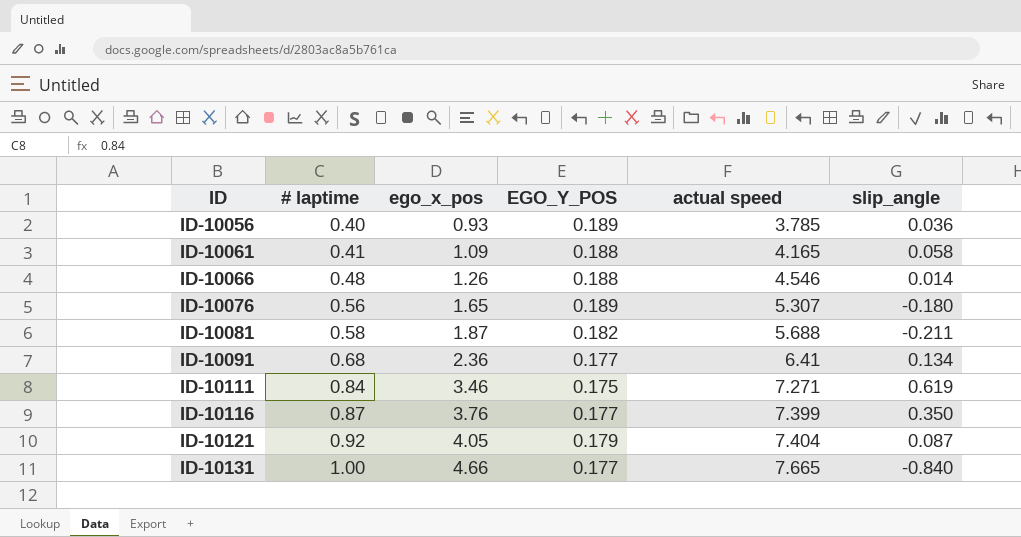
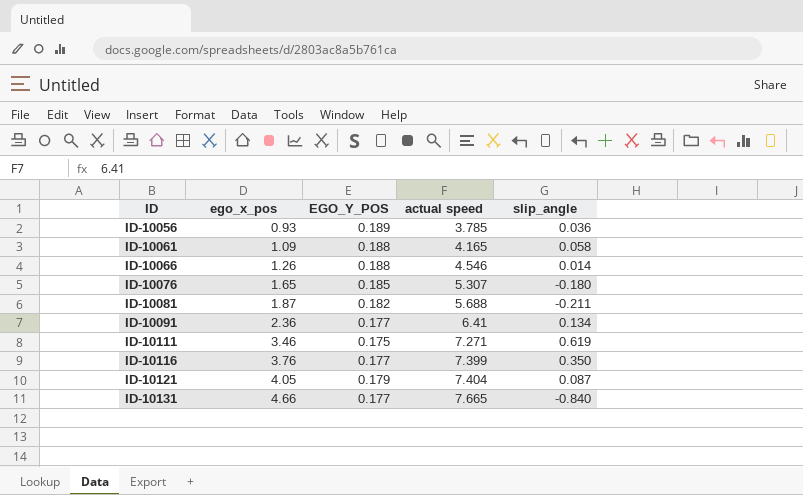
column # laptime | position: 2 -> none
ID-10076 | EGO_Y_POS: 0.189 -> 0.185

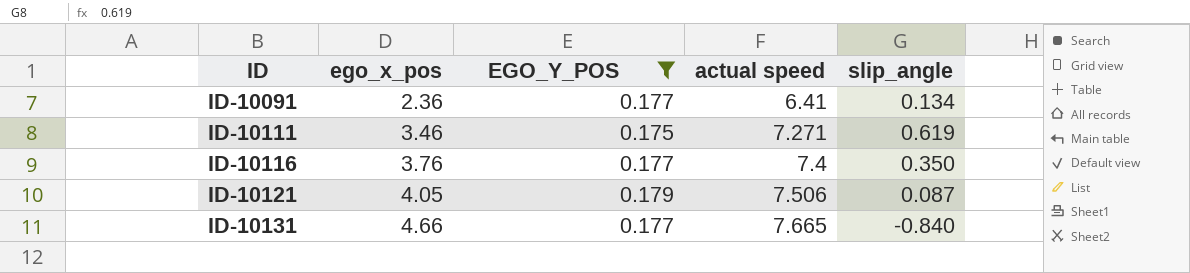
filter: none -> EGO_Y_POS <= 0.179
ID-10116 | actual speed: 7.399 -> 7.4
ID-10121 | actual speed: 7.404 -> 7.506

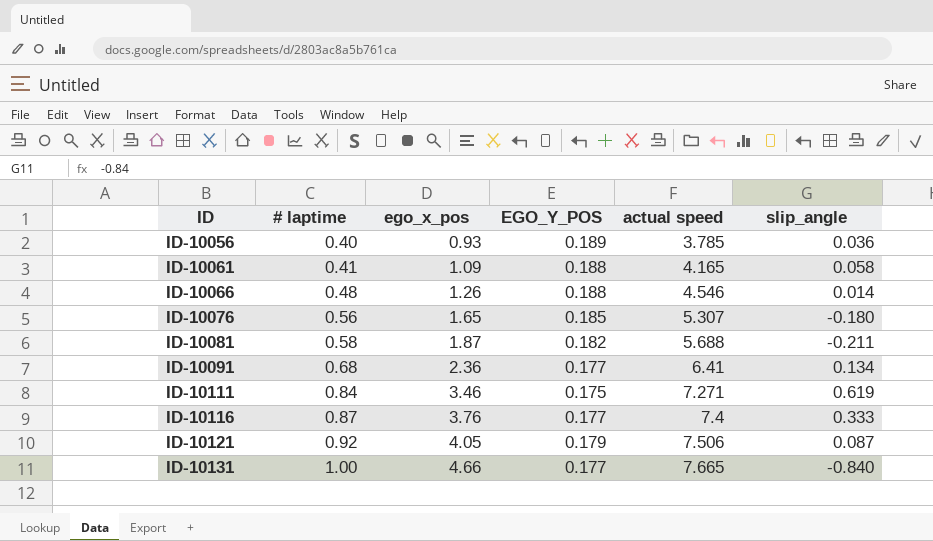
filter: EGO_Y_POS <= 0.179 -> none
column # laptime | position: none -> 2
ID-10116 | slip_angle: 0.350 -> 0.333

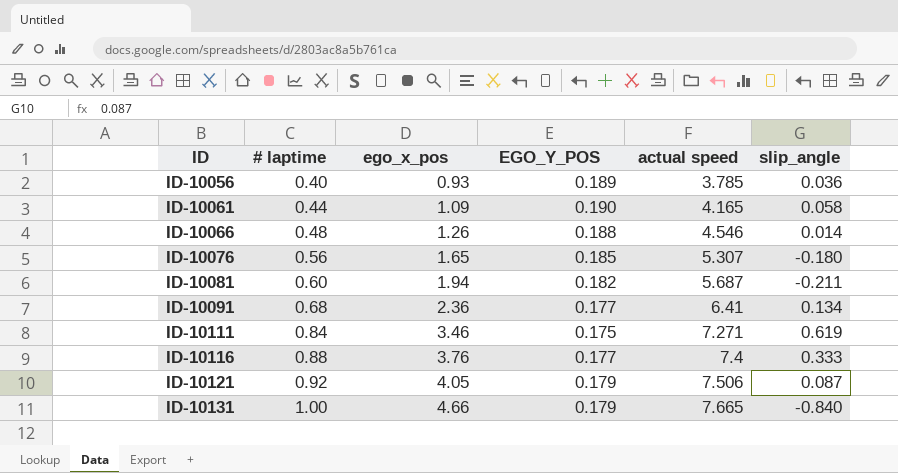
ID-10061 | # laptime: 0.41 -> 0.44
ID-10061 | EGO_Y_POS: 0.188 -> 0.190
ID-10081 | # laptime: 0.58 -> 0.60
ID-10081 | ego_x_pos: 1.87 -> 1.94
ID-10081 | actual speed: 5.688 -> 5.687
ID-10116 | # laptime: 0.87 -> 0.88
ID-10131 | EGO_Y_POS: 0.177 -> 0.179

